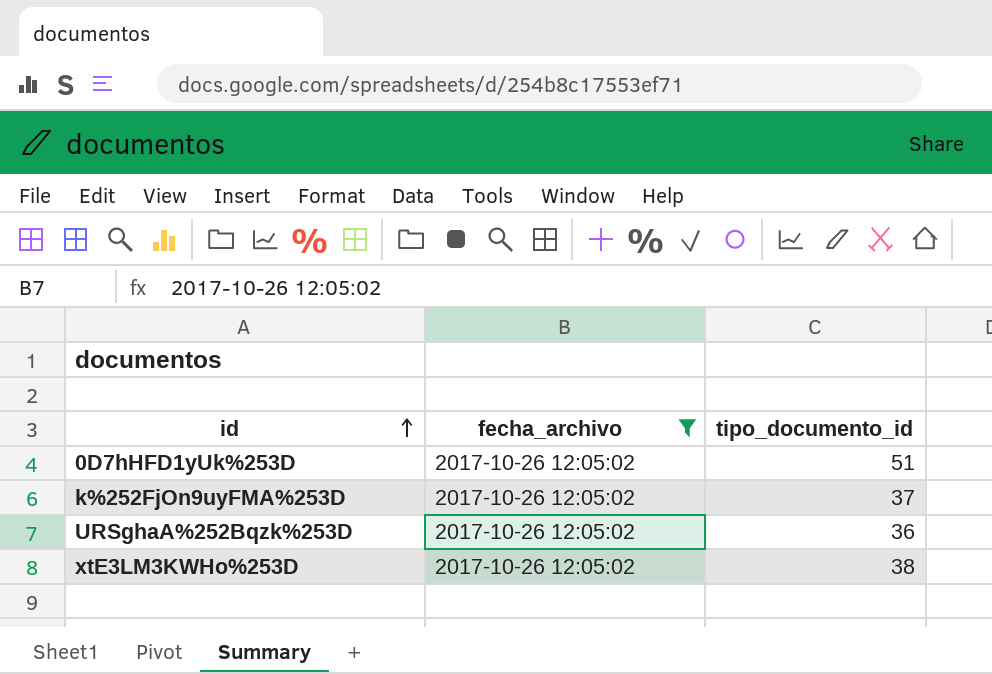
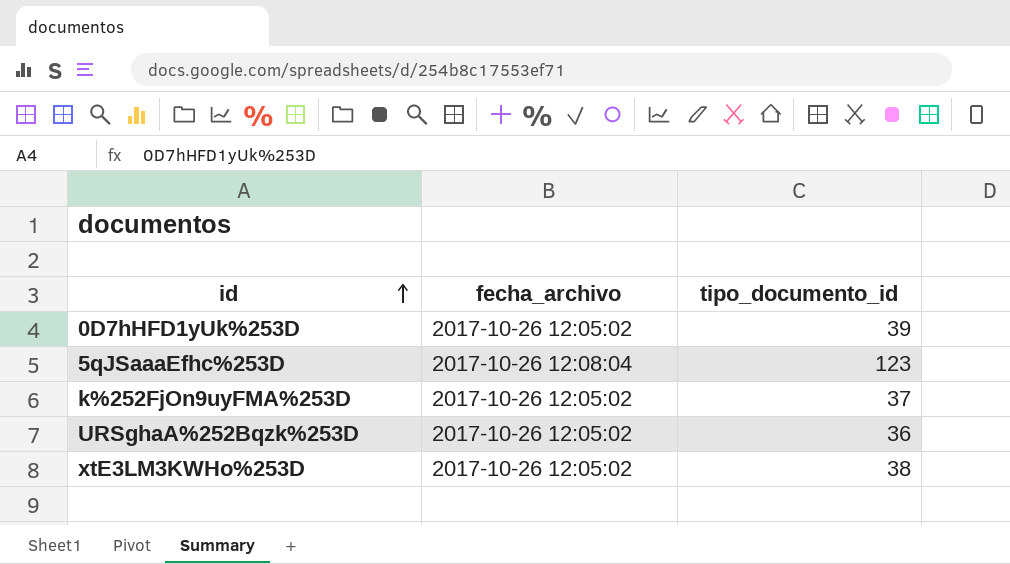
filter: fecha_archivo = 2017-10-26 12:05:02 -> none
0D7hHFD1yUk%253D | tipo_documento_id: 51 -> 39

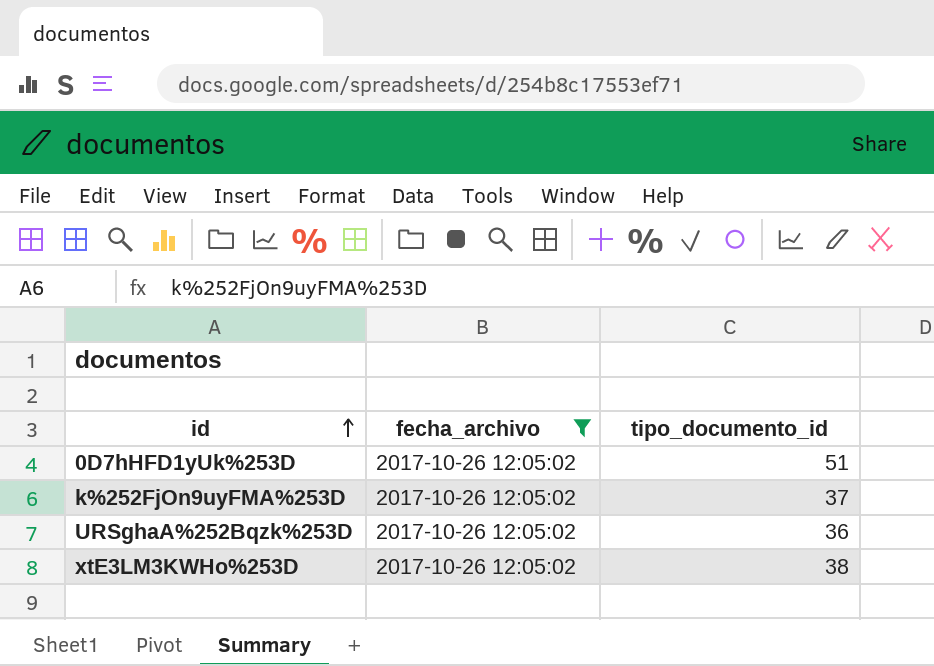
filter: none -> fecha_archivo = 2017-10-26 12:05:02
0D7hHFD1yUk%253D | tipo_documento_id: 39 -> 51

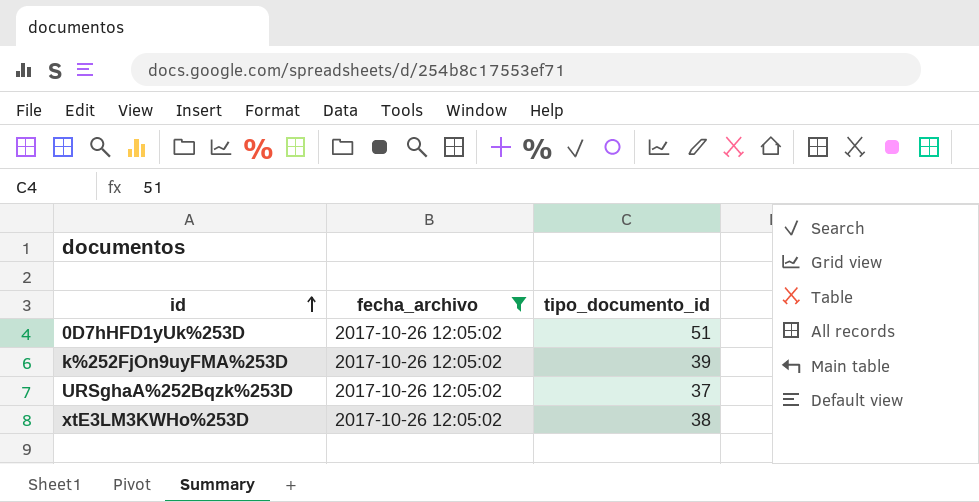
k%252FjOn9uyFMA%253D | tipo_documento_id: 37 -> 39
URSghaA%252Bqzk%253D | tipo_documento_id: 36 -> 37

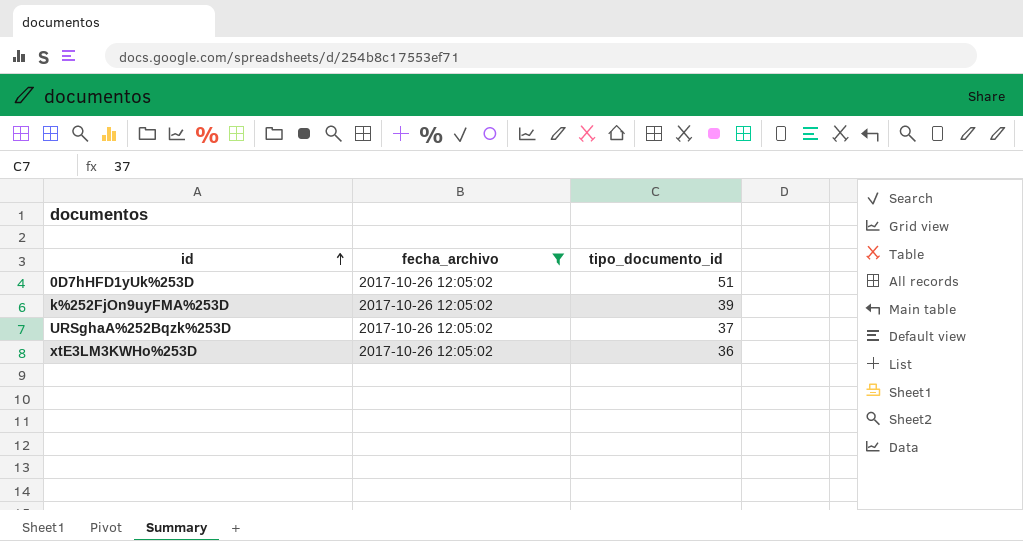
xtE3LM3KWHo%253D | tipo_documento_id: 38 -> 36

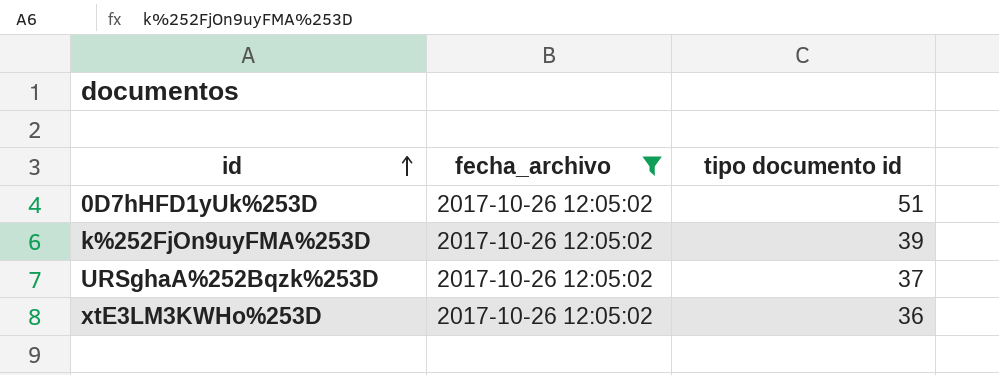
column name: tipo_documento_id -> tipo documento id

